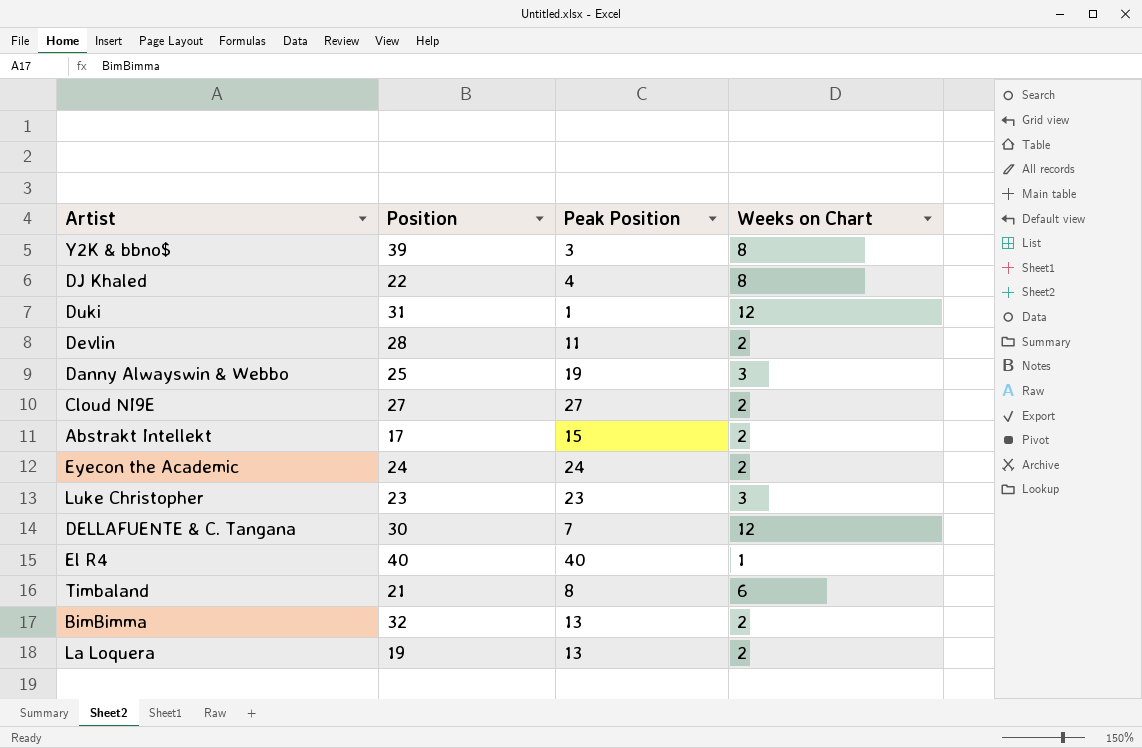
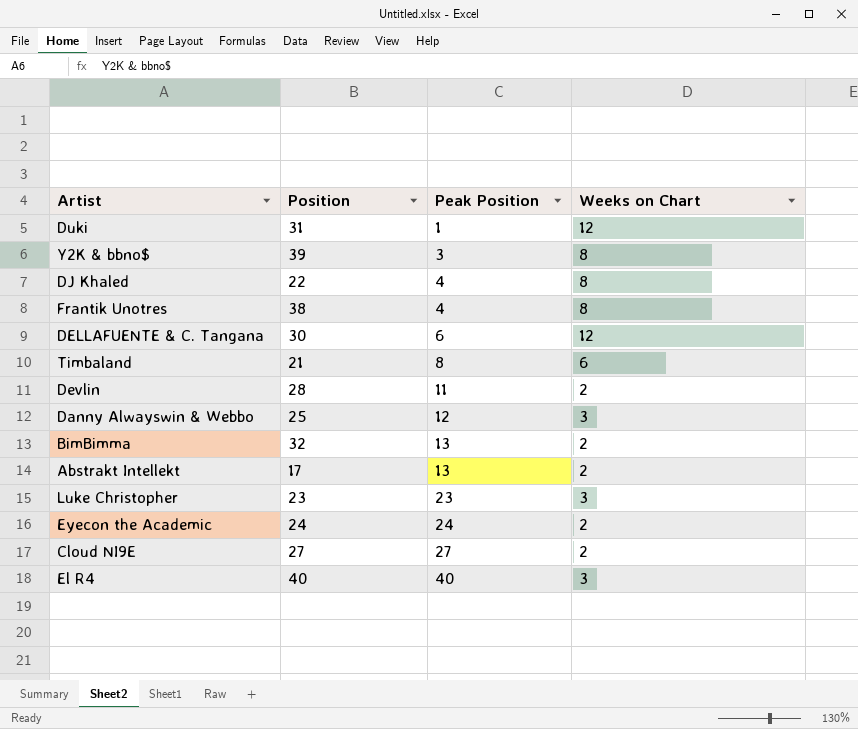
row order: none -> Peak Position ascending
row La Loquera: 19 | 13 | 2 -> none
row Frantik Unotres: none -> 38 | 4 | 8
DELLAFUENTE & C. Tangana | Peak Position: 7 -> 6
Danny Alwayswin & Webbo | Peak Position: 19 -> 12
Abstrakt Intellekt | Peak Position: 15 -> 13
El R4 | Weeks on Chart: 1 -> 3

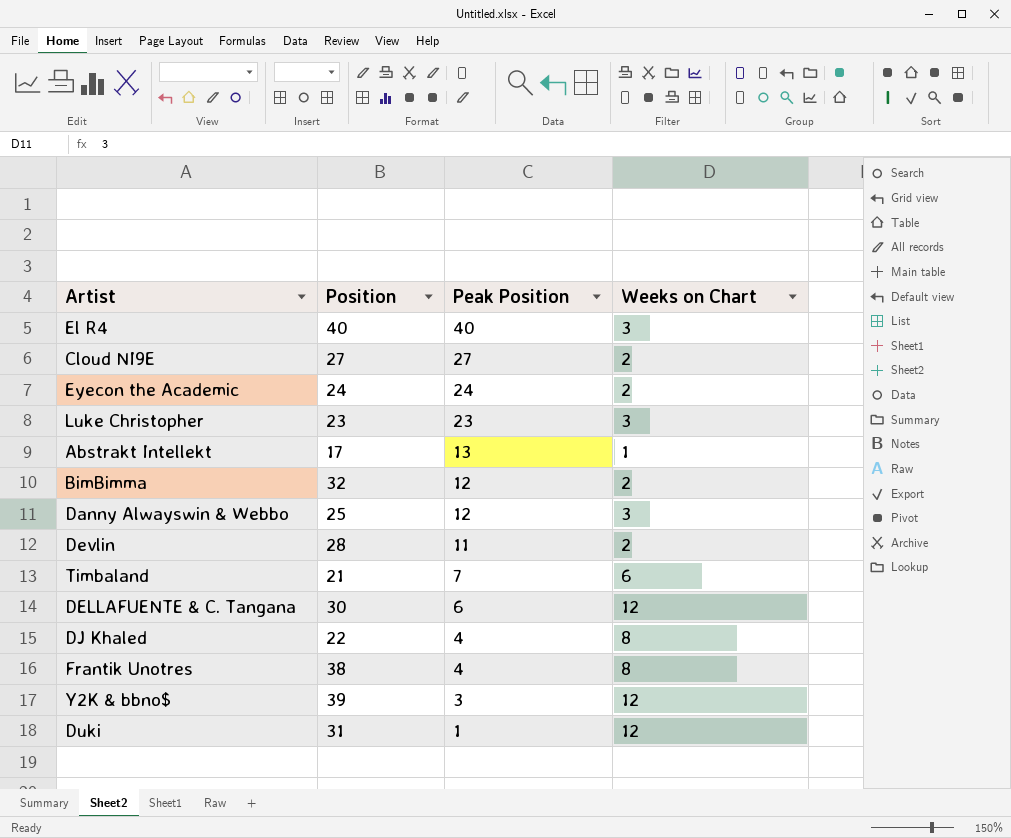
row order: Peak Position ascending -> Peak Position descending
Abstrakt Intellekt | Weeks on Chart: 2 -> 1
BimBimma | Peak Position: 13 -> 12
Timbaland | Peak Position: 8 -> 7
Y2K & bbno$ | Weeks on Chart: 8 -> 12

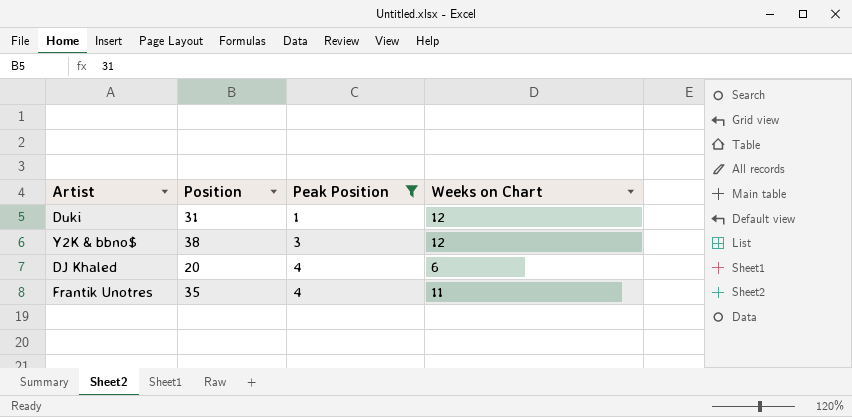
filter: none -> Peak Position <= 4
row order: Peak Position descending -> Peak Position ascending
Y2K & bbno$ | Position: 39 -> 38
DJ Khaled | Position: 22 -> 20
DJ Khaled | Weeks on Chart: 8 -> 6
Frantik Unotres | Position: 38 -> 35
Frantik Unotres | Weeks on Chart: 8 -> 11

